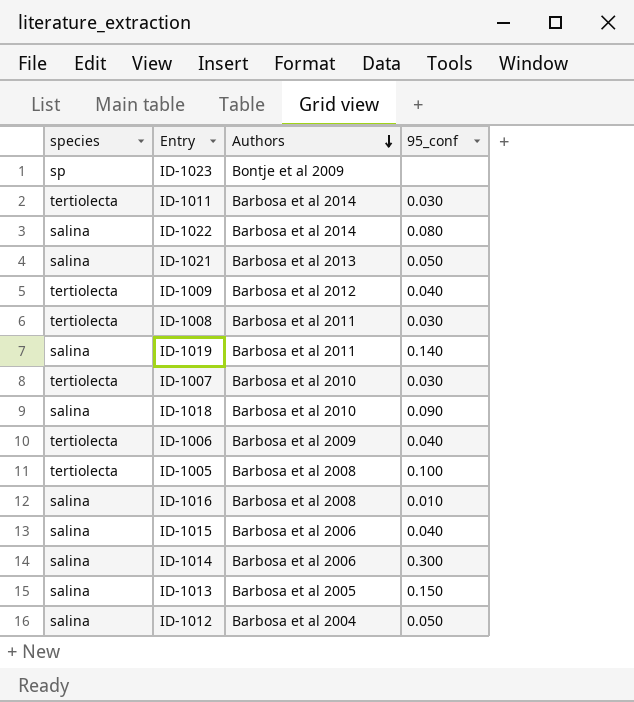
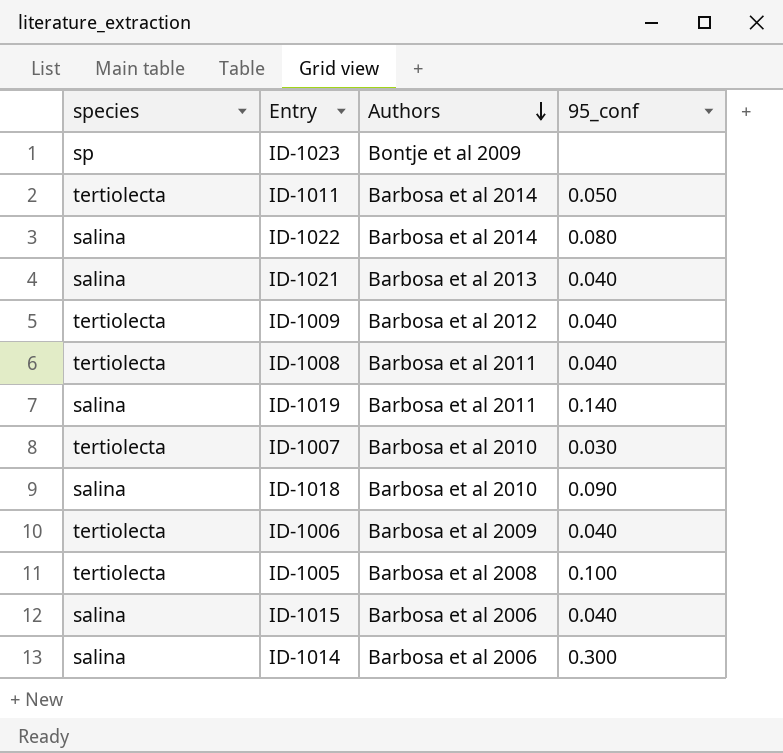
row ID-1016: salina | Barbosa et al 2008 | 0.010 -> none
row ID-1013: salina | Barbosa et al 2005 | 0.150 -> none
row ID-1012: salina | Barbosa et al 2004 | 0.050 -> none
ID-1011 | 95_conf: 0.030 -> 0.050
ID-1021 | 95_conf: 0.050 -> 0.040
ID-1008 | 95_conf: 0.030 -> 0.040

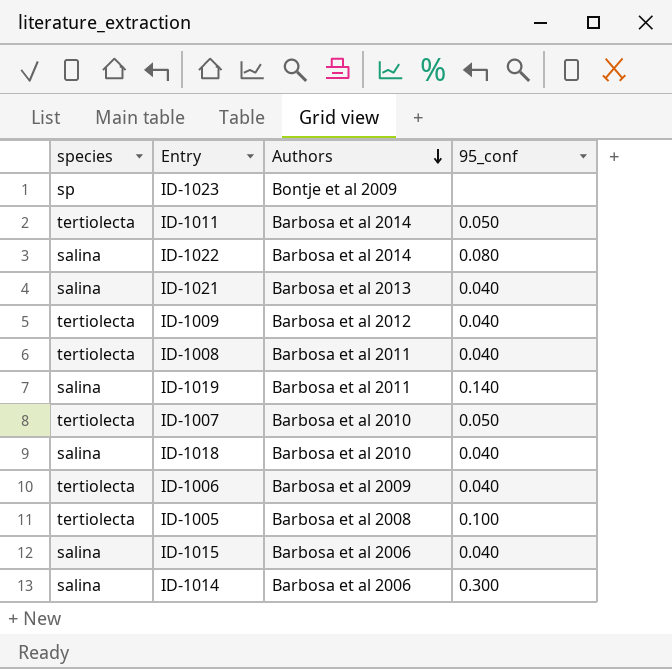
ID-1007 | 95_conf: 0.030 -> 0.050
ID-1018 | 95_conf: 0.090 -> 0.040

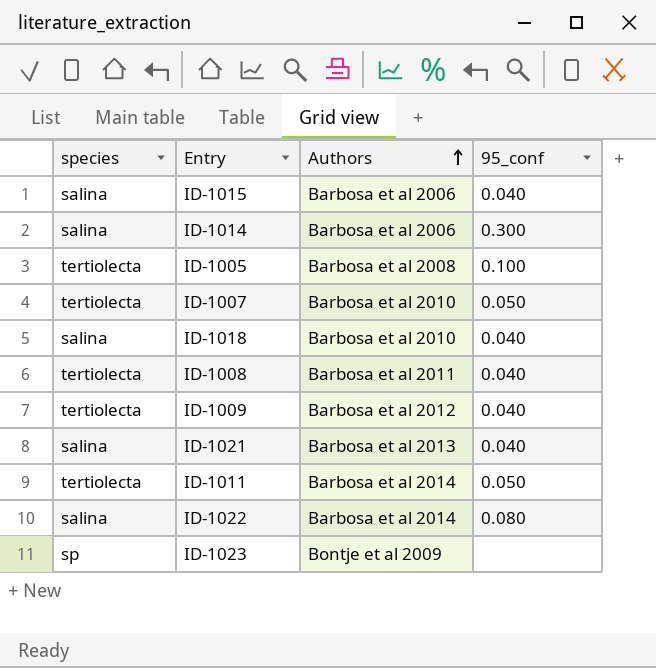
row order: Authors descending -> Authors ascending
row ID-1019: salina | Barbosa et al 2011 | 0.140 -> none
row ID-1006: tertiolecta | Barbosa et al 2009 | 0.040 -> none

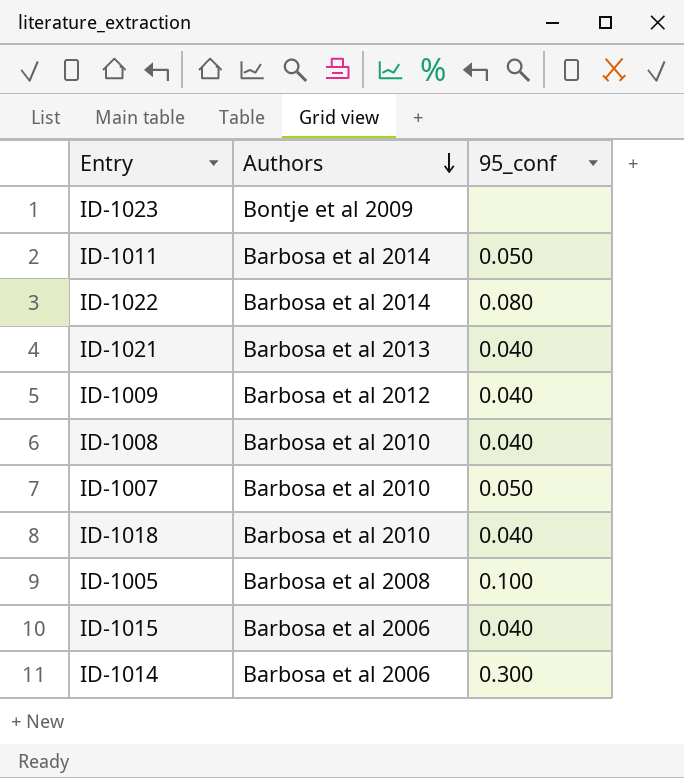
row order: Authors ascending -> Authors descending
column species | position: 1 -> none
ID-1008 | Authors: Barbosa et al 2011 -> Barbosa et al 2010

